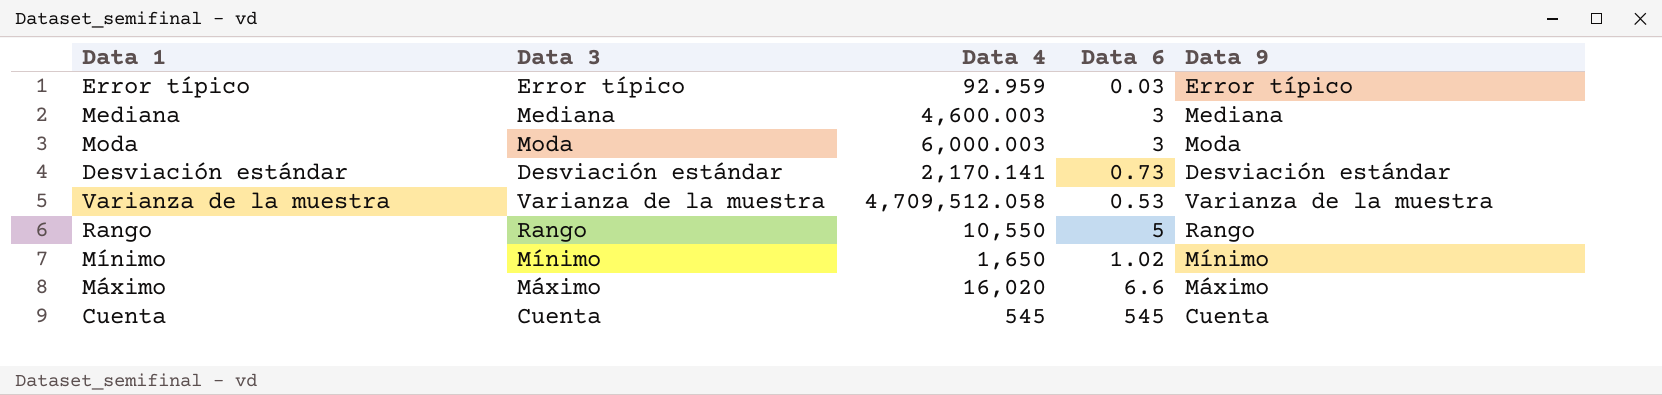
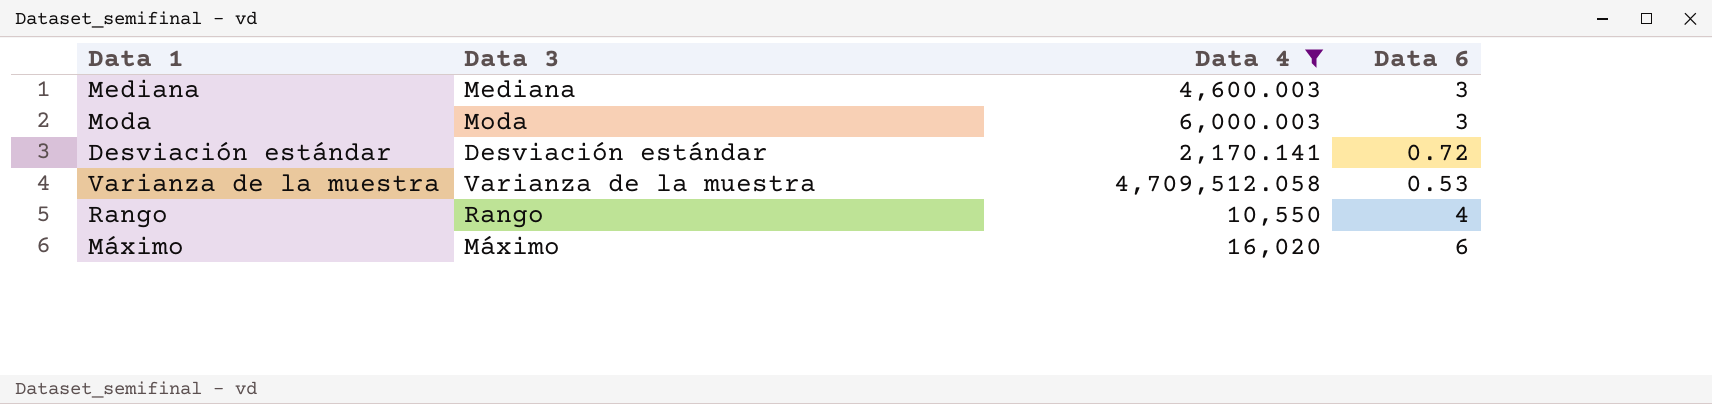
filter: none -> Data 4 >= 2,170.141
column Data 9 | position: 5 -> none
Desviación estándar | Data 6: 0.73 -> 0.72
Rango | Data 6: 5 -> 4
Máximo | Data 6: 6.6 -> 6

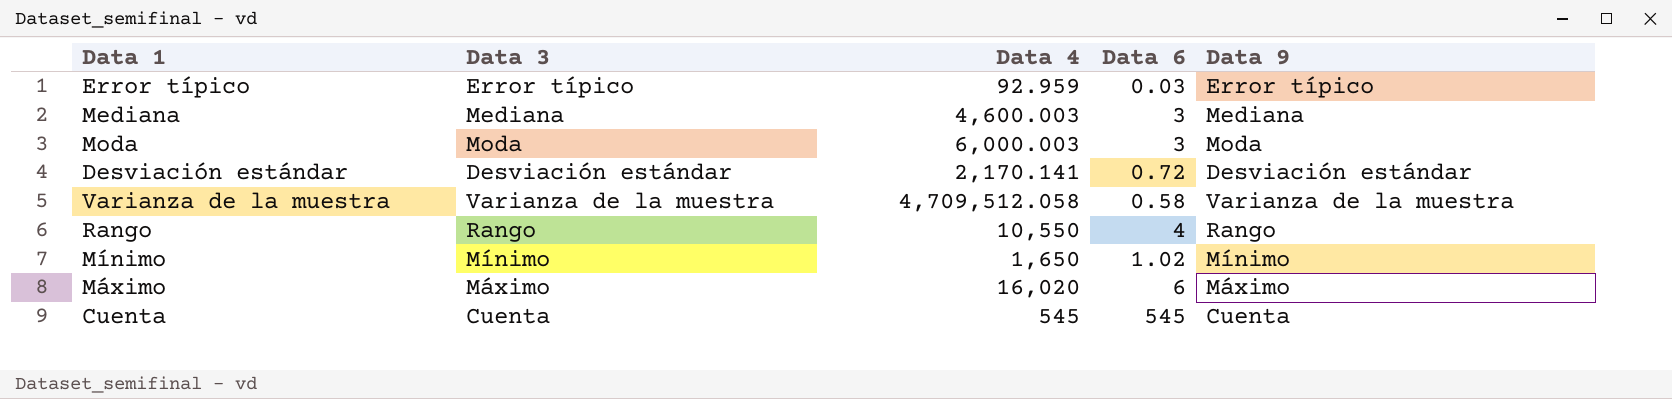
filter: Data 4 >= 2,170.141 -> none
column Data 9 | position: none -> 5
Varianza de la muestra | Data 6: 0.53 -> 0.58

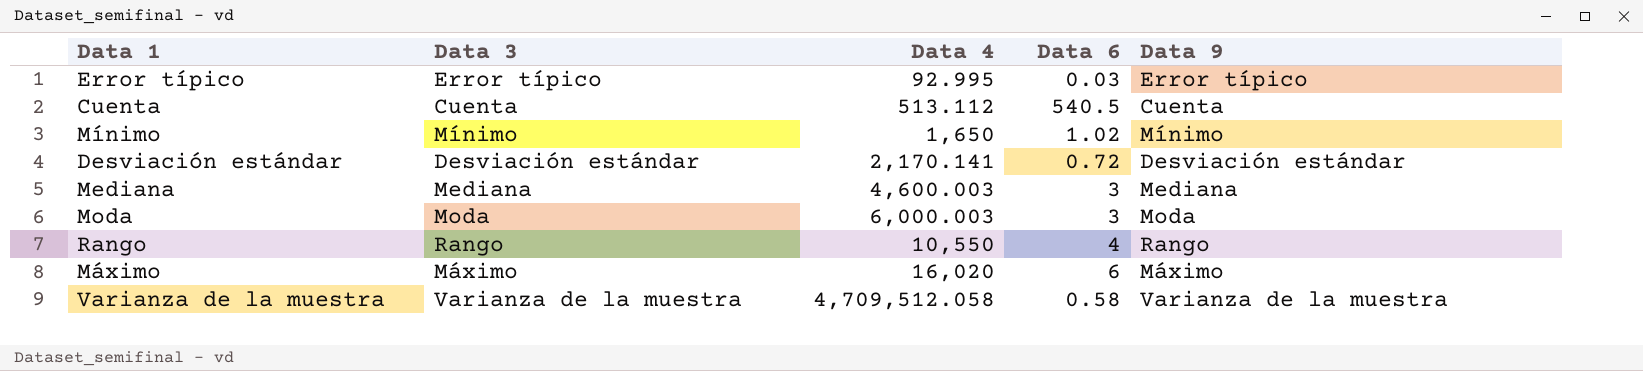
row order: none -> Data 4 ascending
Error típico | Data 4: 92.959 -> 92.995
Cuenta | Data 4: 545 -> 513.112
Cuenta | Data 6: 545 -> 540.5

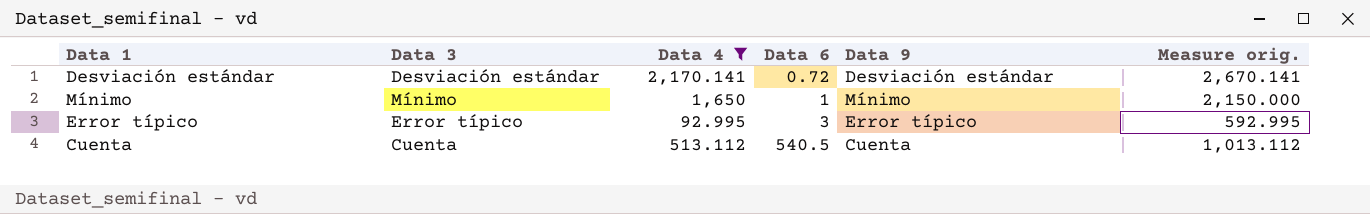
filter: none -> Data 4 <= 2,170.141
row order: Data 4 ascending -> Data 6 ascending
column Measure orig. | formula: none -> [Data 4] + 500
Mínimo | Data 6: 1.02 -> 1
Error típico | Data 6: 0.03 -> 3

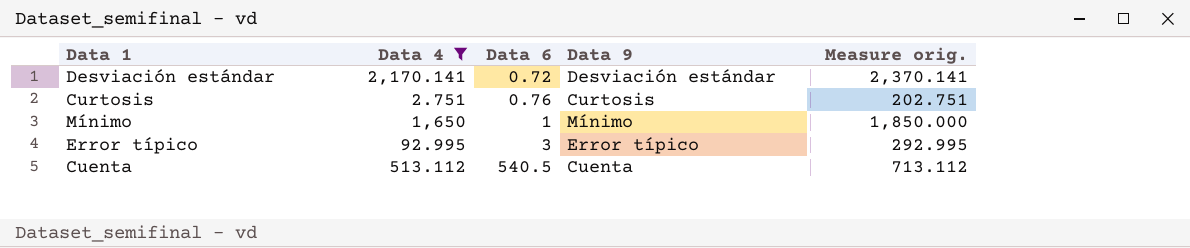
column Data 3 | position: 2 -> none
column Measure orig. | formula: [Data 4] + 500 -> [Data 4] + 200
row Curtosis: none -> 2.751 | 0.76 | Curtosis | 202.751

